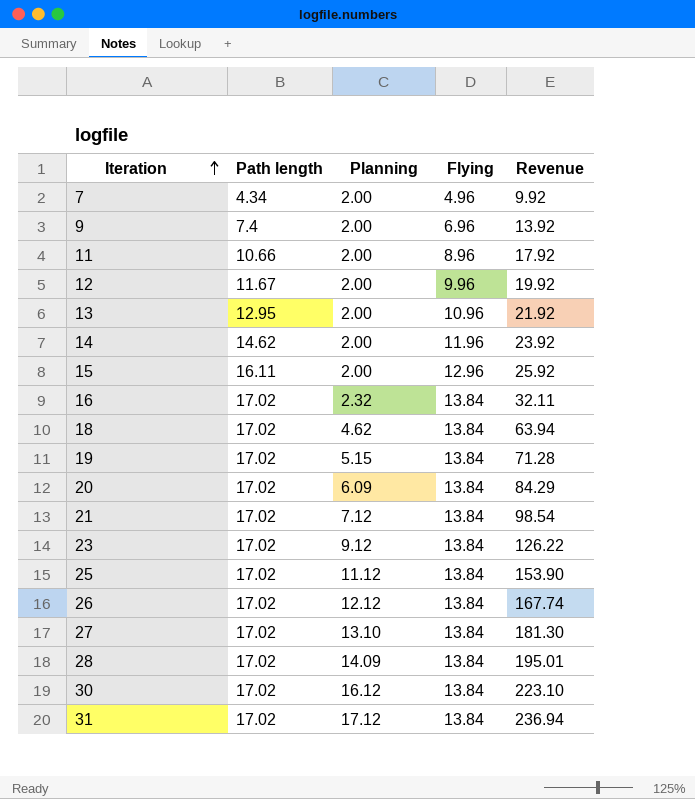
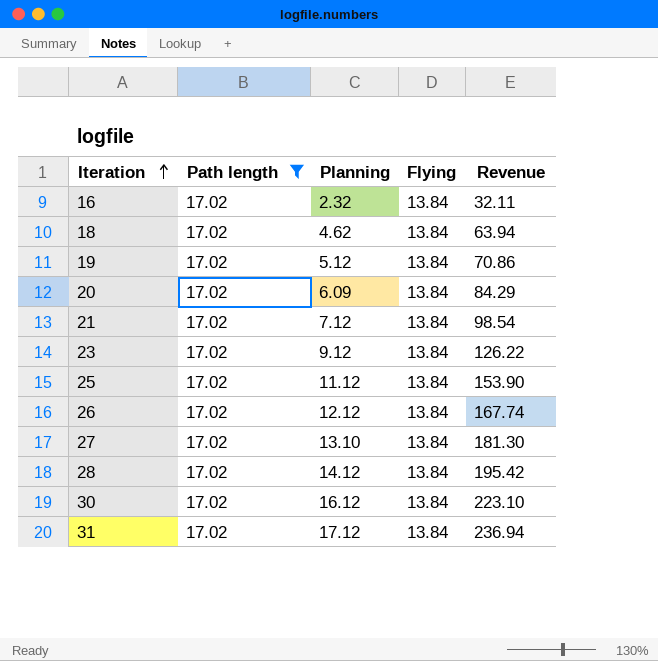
filter: none -> Path length = 17.02
19 | Planning: 5.15 -> 5.12
19 | Revenue: 71.28 -> 70.86
28 | Planning: 14.09 -> 14.12
28 | Revenue: 195.01 -> 195.42

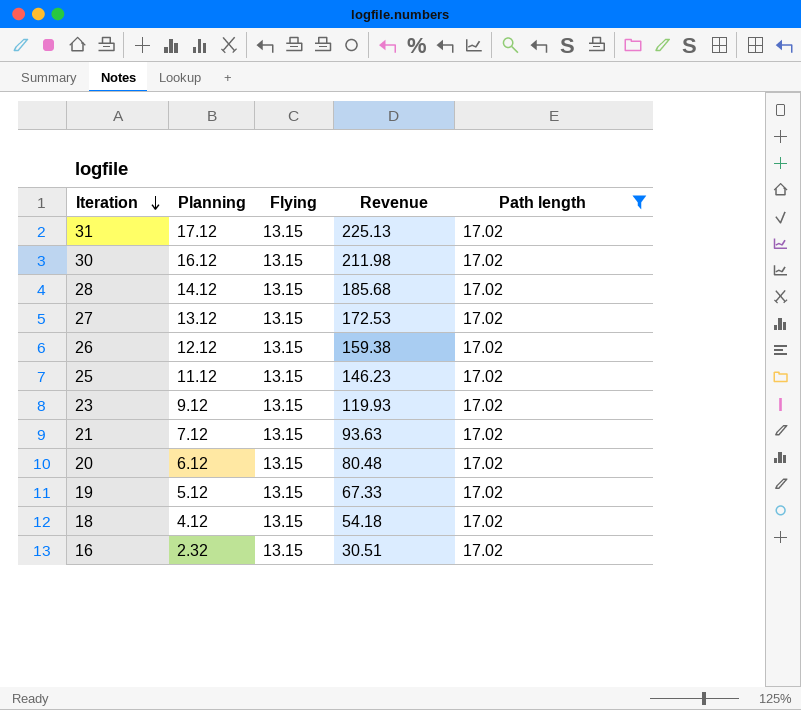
row order: Iteration ascending -> Iteration descending
column Path length | position: 2 -> 5
31 | Flying: 13.84 -> 13.15
31 | Revenue: 236.94 -> 225.13
30 | Flying: 13.84 -> 13.15
30 | Revenue: 223.10 -> 211.98
28 | Flying: 13.84 -> 13.15
28 | Revenue: 195.42 -> 185.68
27 | Planning: 13.10 -> 13.12
27 | Flying: 13.84 -> 13.15
27 | Revenue: 181.30 -> 172.53
26 | Flying: 13.84 -> 13.15
26 | Revenue: 167.74 -> 159.38
25 | Flying: 13.84 -> 13.15
25 | Revenue: 153.90 -> 146.23
23 | Flying: 13.84 -> 13.15
23 | Revenue: 126.22 -> 119.93
21 | Flying: 13.84 -> 13.15
21 | Revenue: 98.54 -> 93.63
20 | Planning: 6.09 -> 6.12
20 | Flying: 13.84 -> 13.15
20 | Revenue: 84.29 -> 80.48
19 | Flying: 13.84 -> 13.15
19 | Revenue: 70.86 -> 67.33
18 | Planning: 4.62 -> 4.12
18 | Flying: 13.84 -> 13.15
18 | Revenue: 63.94 -> 54.18
16 | Flying: 13.84 -> 13.15
16 | Revenue: 32.11 -> 30.51

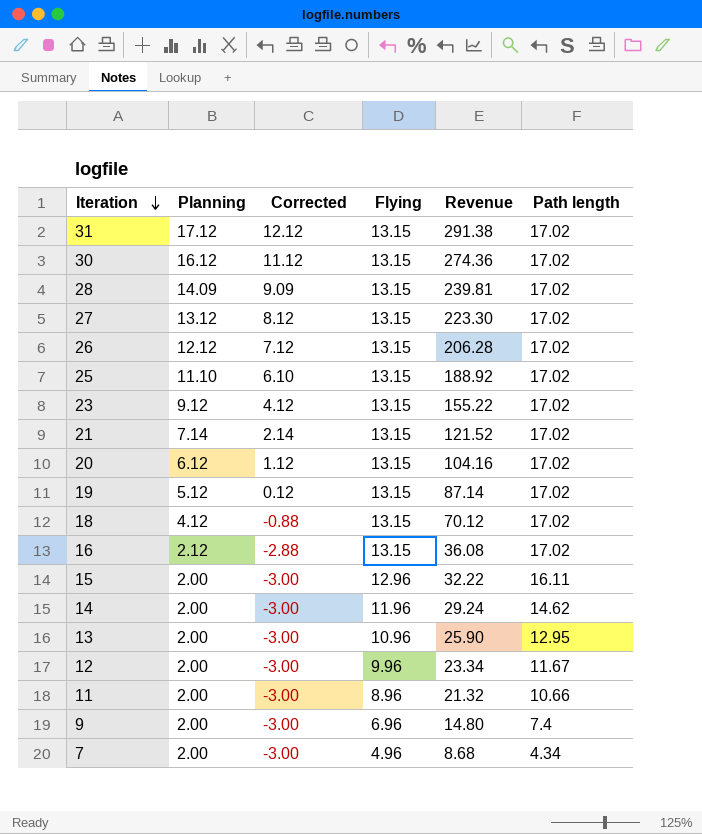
filter: Path length = 17.02 -> none
column Corrected | formula: none -> [Planning] - 5
column Revenue | formula: [Planning] * [Flying] -> [Planning] * [Path length]
28 | Planning: 14.12 -> 14.09
25 | Planning: 11.12 -> 11.10
21 | Planning: 7.12 -> 7.14
16 | Planning: 2.32 -> 2.12

